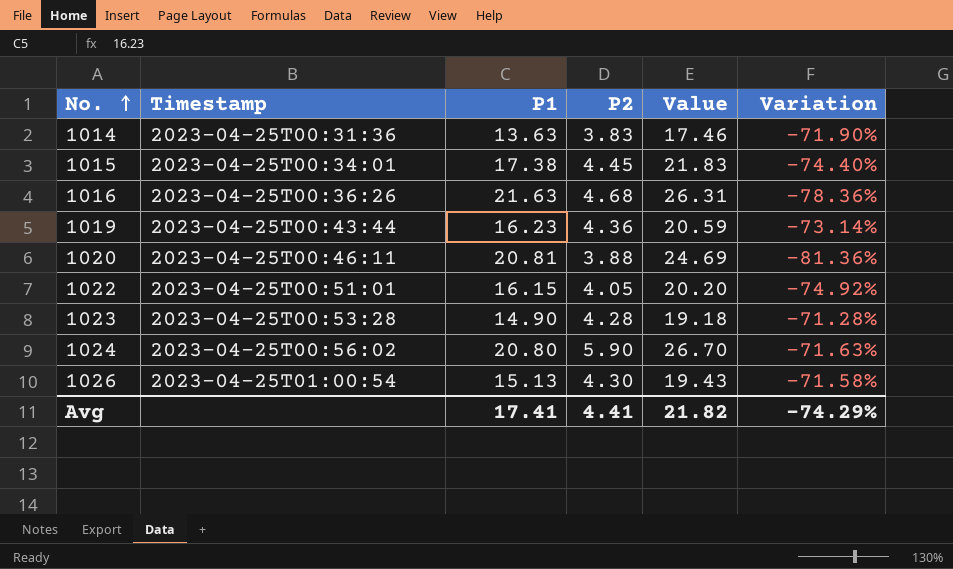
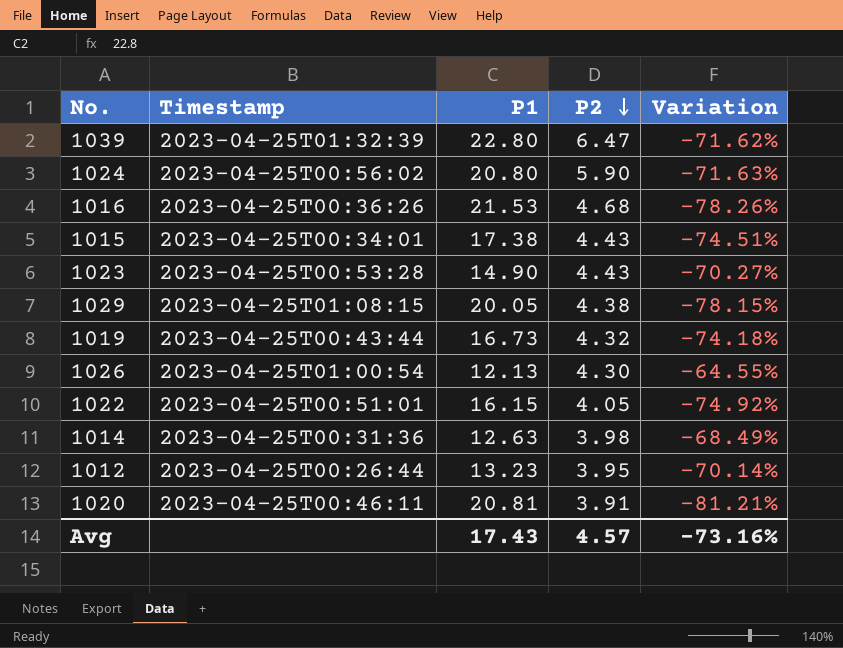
row order: No. ascending -> P2 descending
column Value | formula: [P1] + [P2] -> none
row 1039: none -> 2023-04-25T01:32:39 | 22.80 | 6.47 | -71.62%
1016 | P1: 21.63 -> 21.53
1016 | Variation: -78.36% -> -78.26%
1015 | P2: 4.45 -> 4.43
1015 | Variation: -74.40% -> -74.51%
1023 | P2: 4.28 -> 4.43
1023 | Variation: -71.28% -> -70.27%
row 1029: none -> 2023-04-25T01:08:15 | 20.05 | 4.38 | -78.15%
1019 | P1: 16.23 -> 16.73
1019 | P2: 4.36 -> 4.32
1019 | Variation: -73.14% -> -74.18%
1026 | P1: 15.13 -> 12.13
1026 | Variation: -71.58% -> -64.55%
1014 | P1: 13.63 -> 12.63
1014 | P2: 3.83 -> 3.98
1014 | Variation: -71.90% -> -68.49%
row 1012: none -> 2023-04-25T00:26:44 | 13.23 | 3.95 | -70.14%
1020 | P2: 3.88 -> 3.91
1020 | Variation: -81.36% -> -81.21%
Avg | P1: 17.41 -> 17.43
Avg | P2: 4.41 -> 4.57
Avg | Variation: -74.29% -> -73.16%

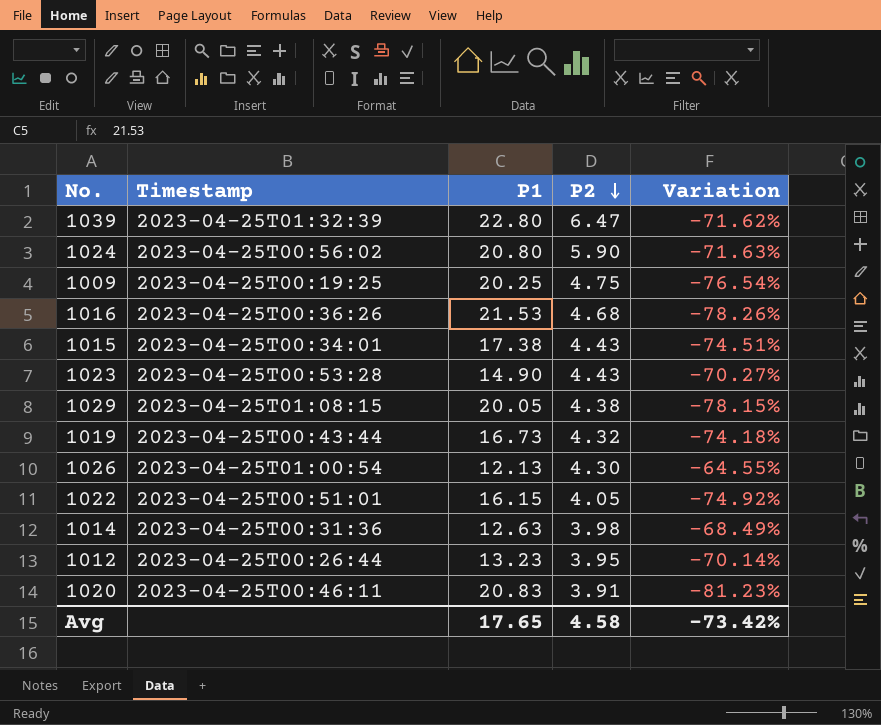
row 1009: none -> 2023-04-25T00:19:25 | 20.25 | 4.75 | -76.54%
1020 | P1: 20.81 -> 20.83
1020 | Variation: -81.21% -> -81.23%
Avg | P1: 17.43 -> 17.65
Avg | P2: 4.57 -> 4.58
Avg | Variation: -73.16% -> -73.42%

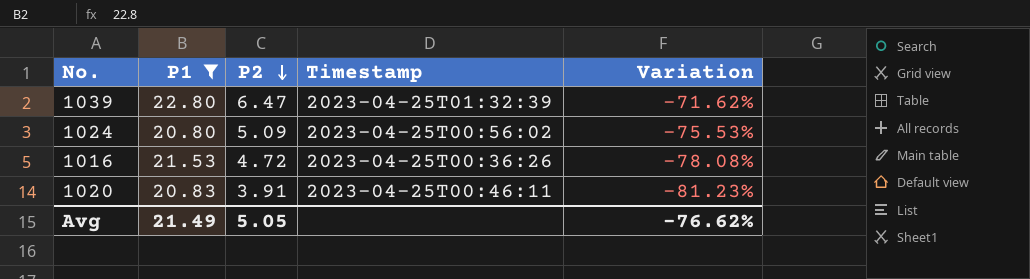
filter: none -> P1 >= 20.80
column Timestamp | position: 2 -> 4
1024 | P2: 5.90 -> 5.09
1024 | Variation: -71.63% -> -75.53%
1016 | P2: 4.68 -> 4.72
1016 | Variation: -78.26% -> -78.08%
Avg | P1: 17.65 -> 21.49
Avg | P2: 4.58 -> 5.05
Avg | Variation: -73.42% -> -76.62%

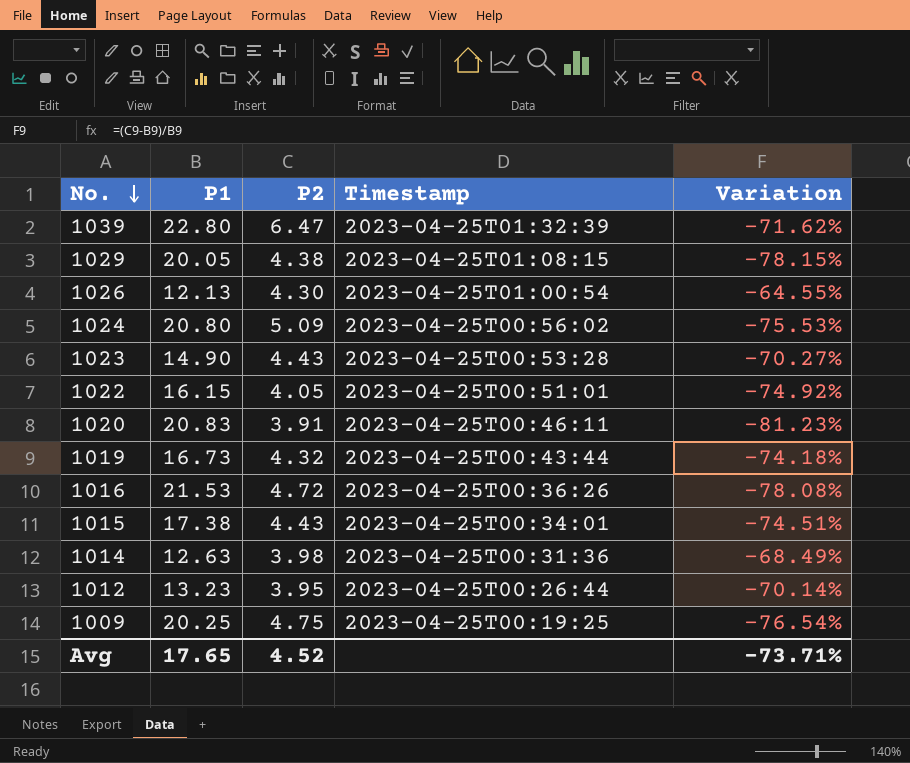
filter: P1 >= 20.80 -> none
row order: P2 descending -> No. descending
Avg | P1: 21.49 -> 17.65
Avg | P2: 5.05 -> 4.52
Avg | Variation: -76.62% -> -73.71%

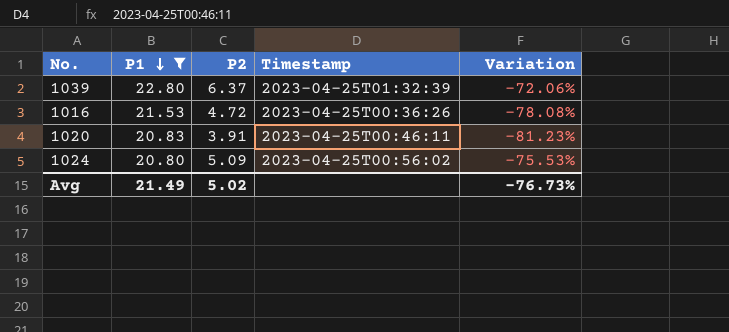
filter: none -> P1 >= 20.80
row order: No. descending -> P1 descending
1039 | P2: 6.47 -> 6.37
1039 | Variation: -71.62% -> -72.06%
Avg | P1: 17.65 -> 21.49
Avg | P2: 4.52 -> 5.02
Avg | Variation: -73.71% -> -76.73%

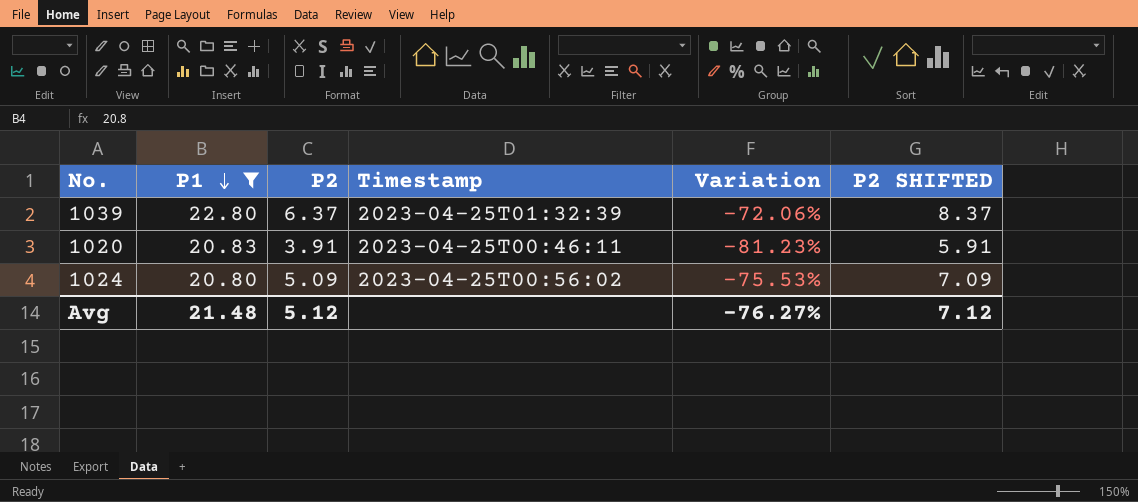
column P2 SHIFTED | formula: none -> [P2] + 2
row 1016: 21.53 | 4.72 | 2023-04-25T00:36:26 | -78.08% -> none
Avg | P1: 21.49 -> 21.48
Avg | P2: 5.02 -> 5.12
Avg | Variation: -76.73% -> -76.27%

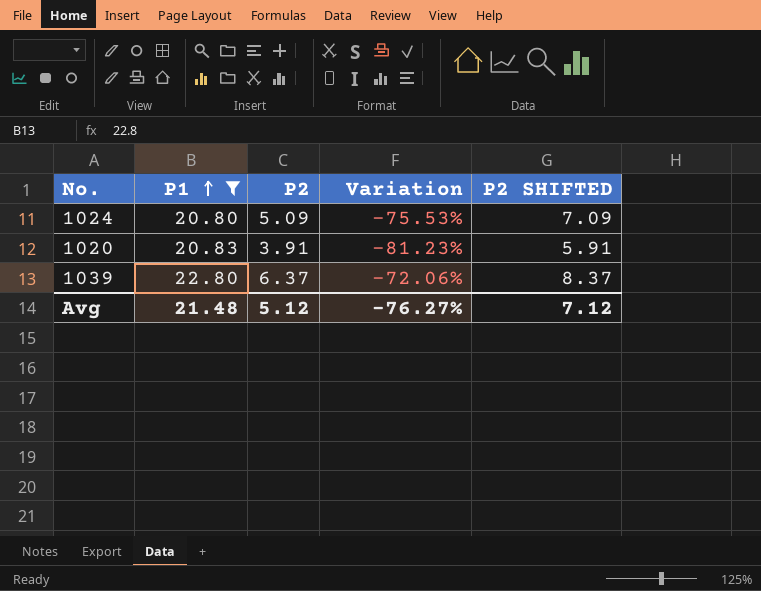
row order: P1 descending -> P1 ascending
column Timestamp | position: 4 -> none

